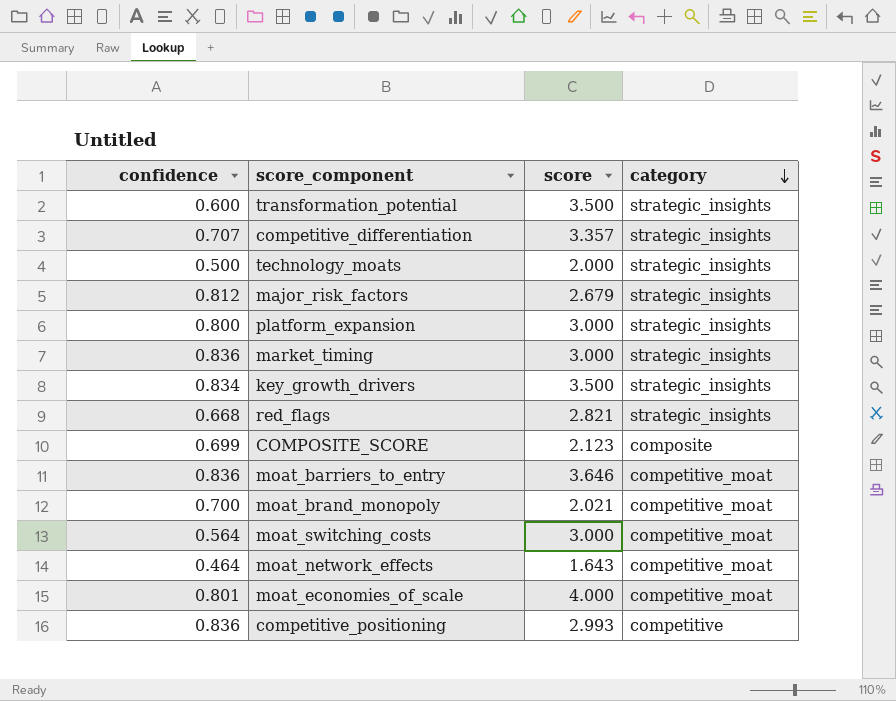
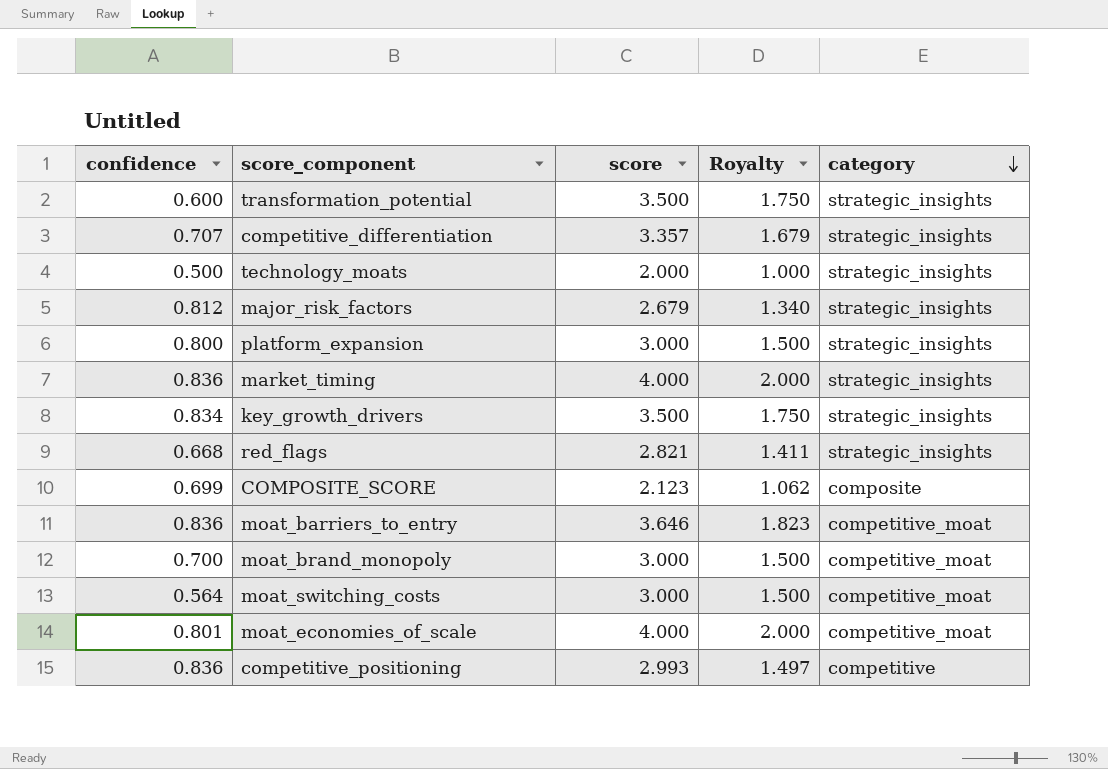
column Royalty | formula: none -> [score] * 0.5
row moat_network_effects: 0.464 | 1.643 | competitive_moat -> none
market_timing | score: 3.000 -> 4.000
moat_brand_monopoly | score: 2.021 -> 3.000

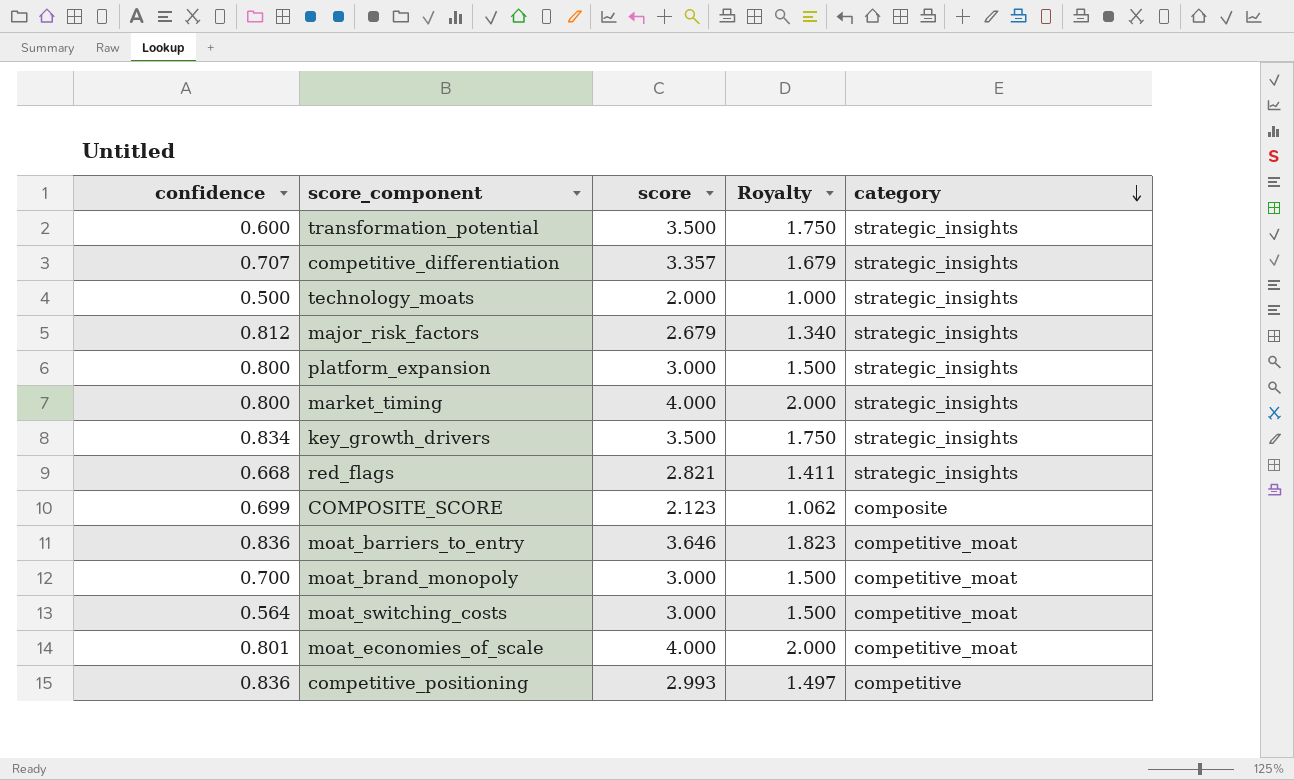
market_timing | confidence: 0.836 -> 0.800

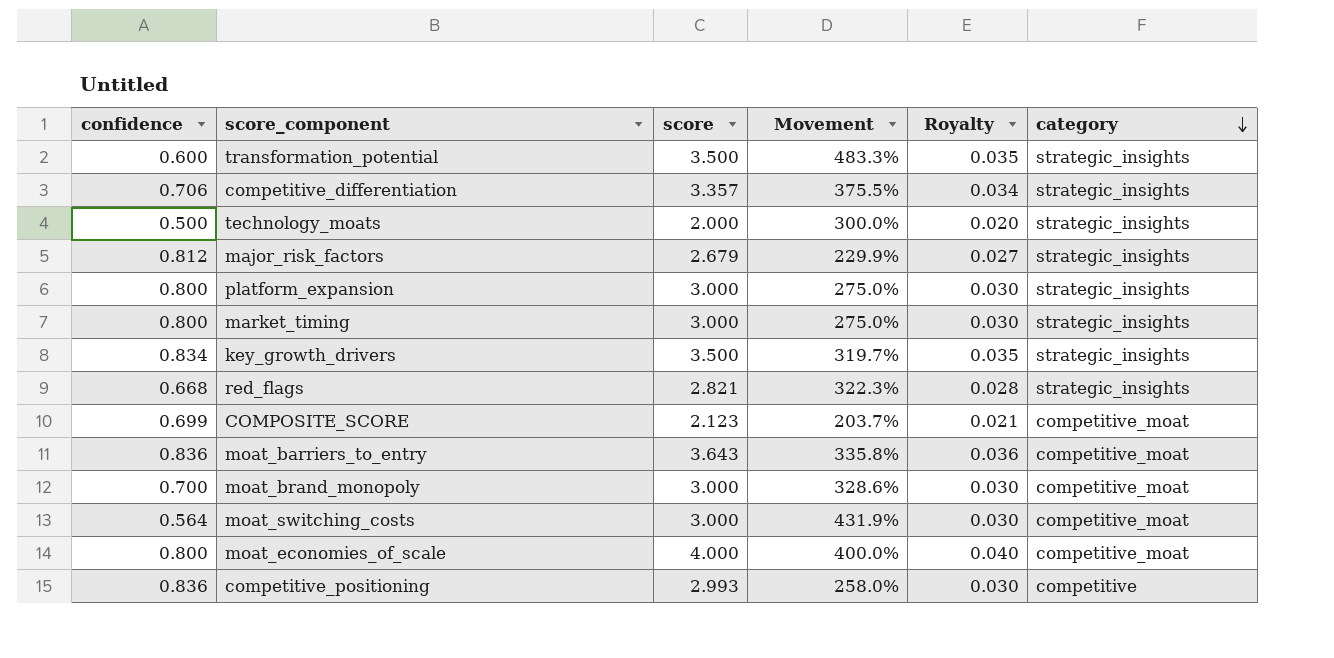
column Movement | formula: none -> ([score] - [confidence]) / [confidence]
column Royalty | formula: [score] * 0.5 -> [score] * 0.01
competitive_differentiation | confidence: 0.707 -> 0.706
market_timing | score: 4.000 -> 3.000
COMPOSITE_SCORE | category: composite -> competitive_moat
moat_barriers_to_entry | score: 3.646 -> 3.643
moat_economies_of_scale | confidence: 0.801 -> 0.800

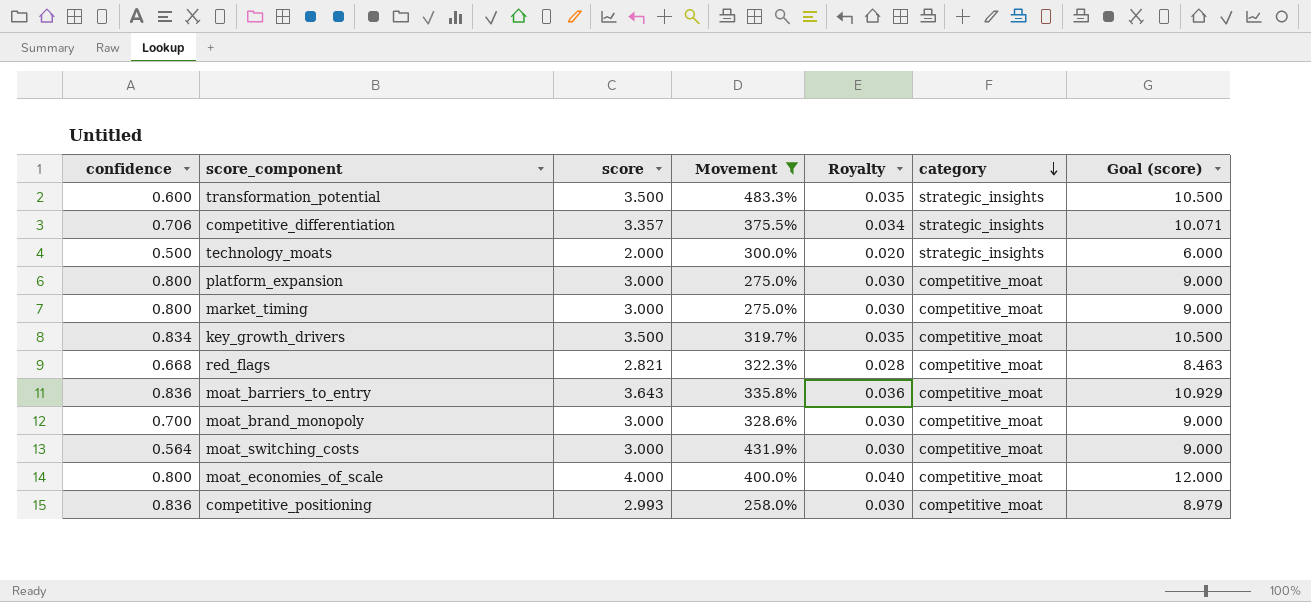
filter: none -> Movement >= 258.0%
column Goal (score) | formula: none -> [score] * 3
platform_expansion | category: strategic_insights -> competitive_moat
market_timing | category: strategic_insights -> competitive_moat
key_growth_drivers | category: strategic_insights -> competitive_moat
red_flags | category: strategic_insights -> competitive_moat
competitive_positioning | category: competitive -> competitive_moat

